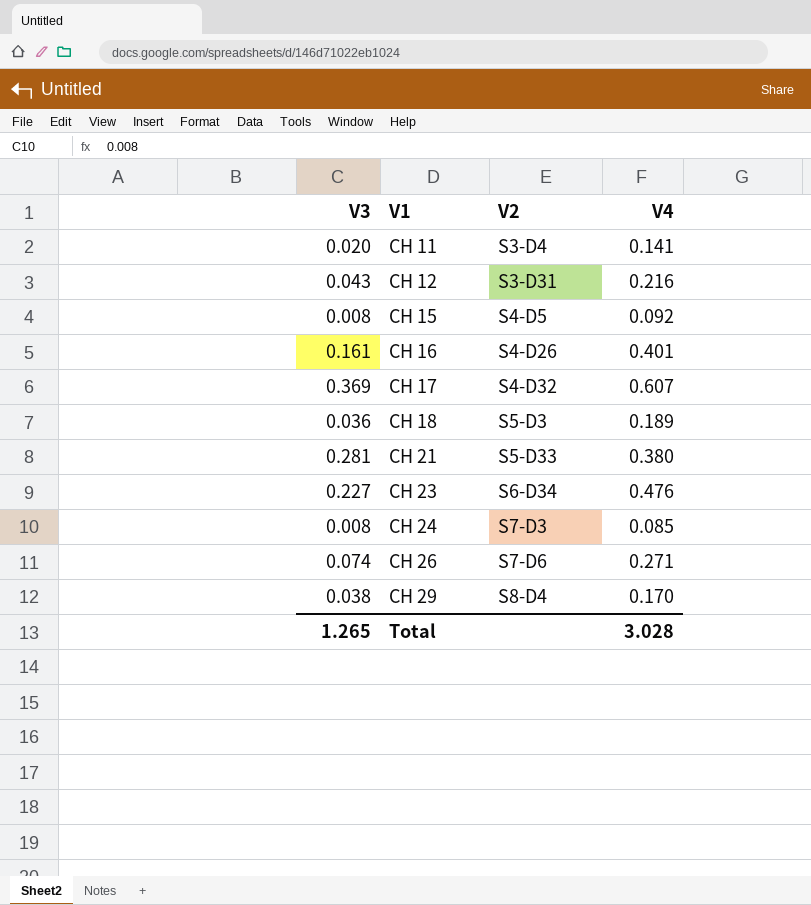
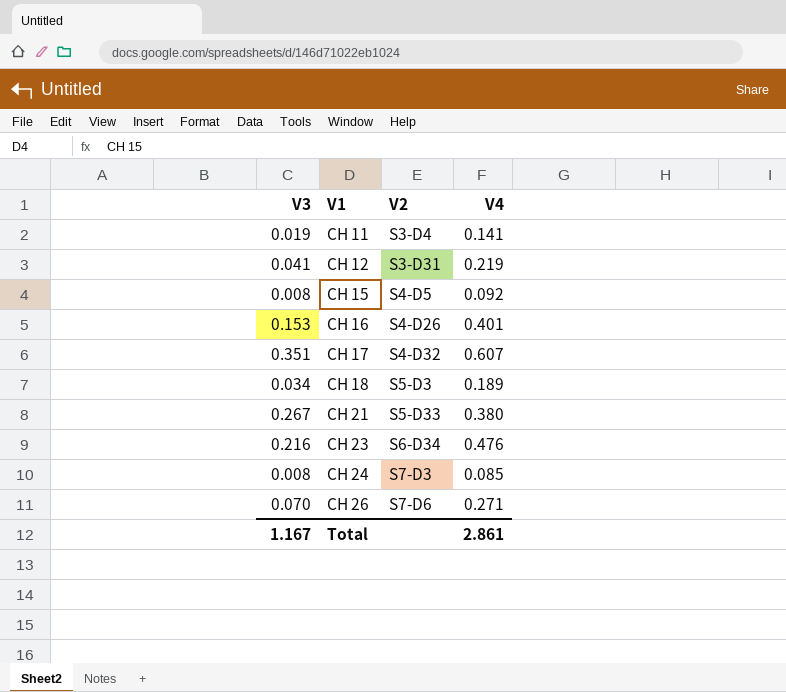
row CH 29: 0.038 | S8-D4 | 0.170 -> none
CH 11 | V3: 0.020 -> 0.019
CH 12 | V3: 0.043 -> 0.041
CH 12 | V4: 0.216 -> 0.219
CH 16 | V3: 0.161 -> 0.153
CH 17 | V3: 0.369 -> 0.351
CH 18 | V3: 0.036 -> 0.034
CH 21 | V3: 0.281 -> 0.267
CH 23 | V3: 0.227 -> 0.216
CH 26 | V3: 0.074 -> 0.070
Total | V3: 1.265 -> 1.167
Total | V4: 3.028 -> 2.861

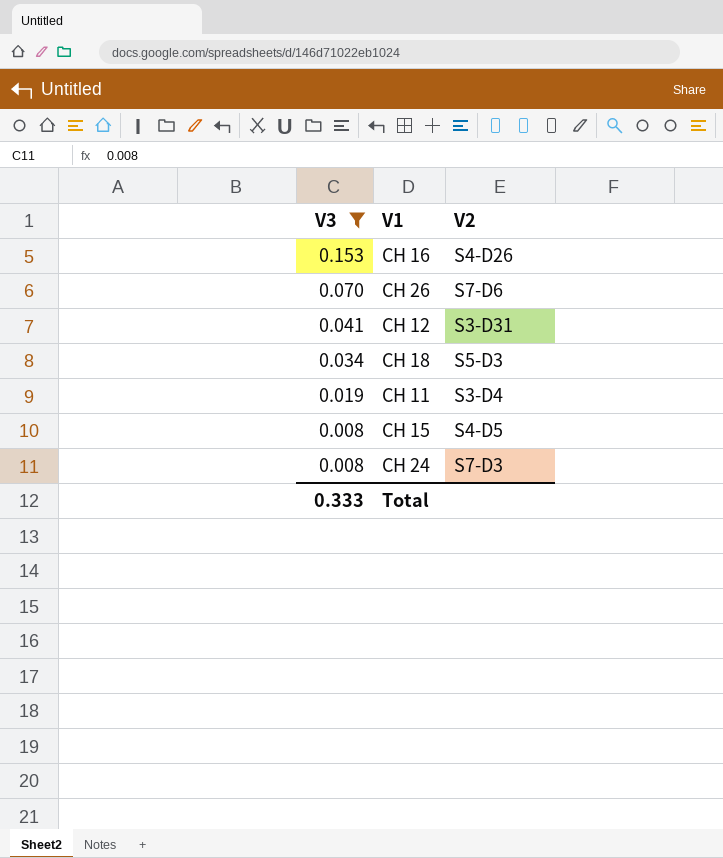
filter: none -> V3 <= 0.153
row order: V1 ascending -> V3 descending
column V4 | position: 4 -> none
Total | V3: 1.167 -> 0.333

